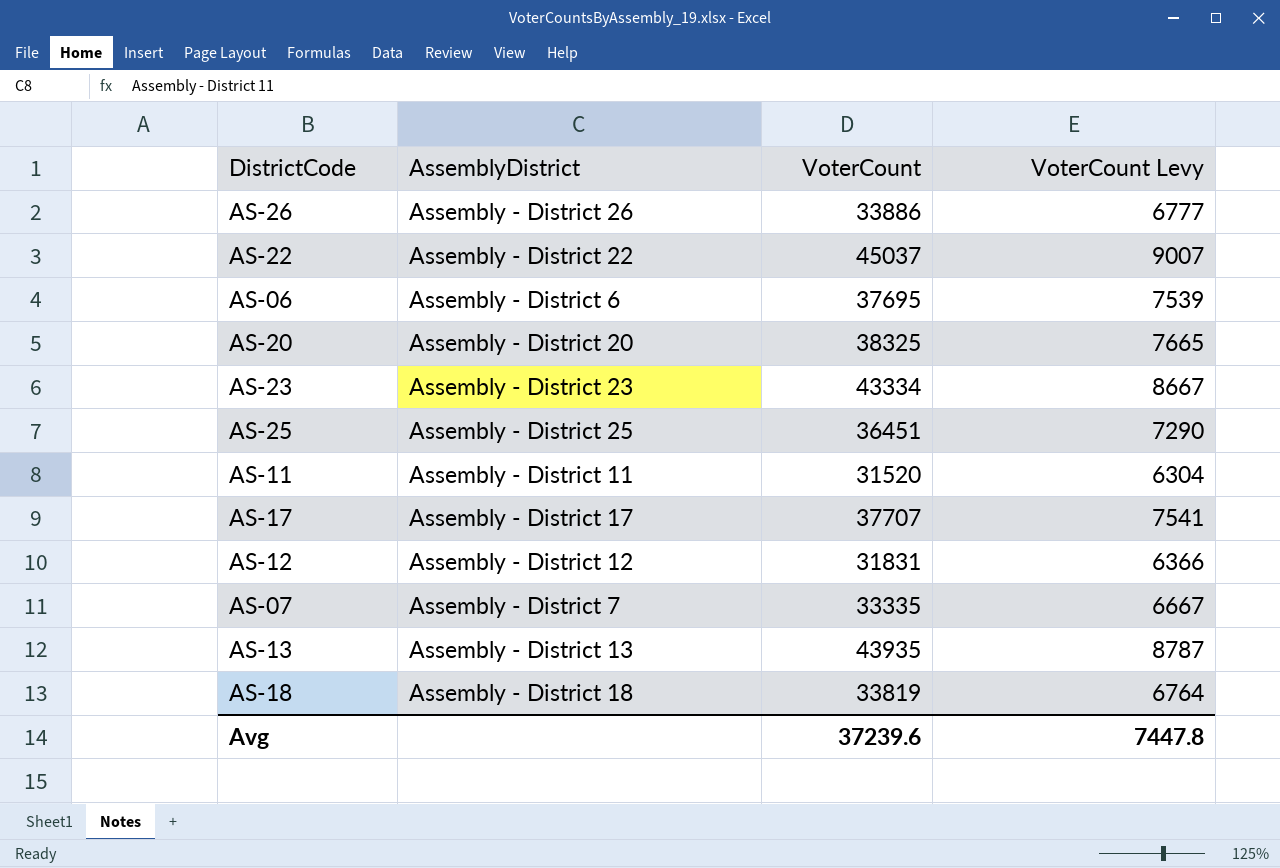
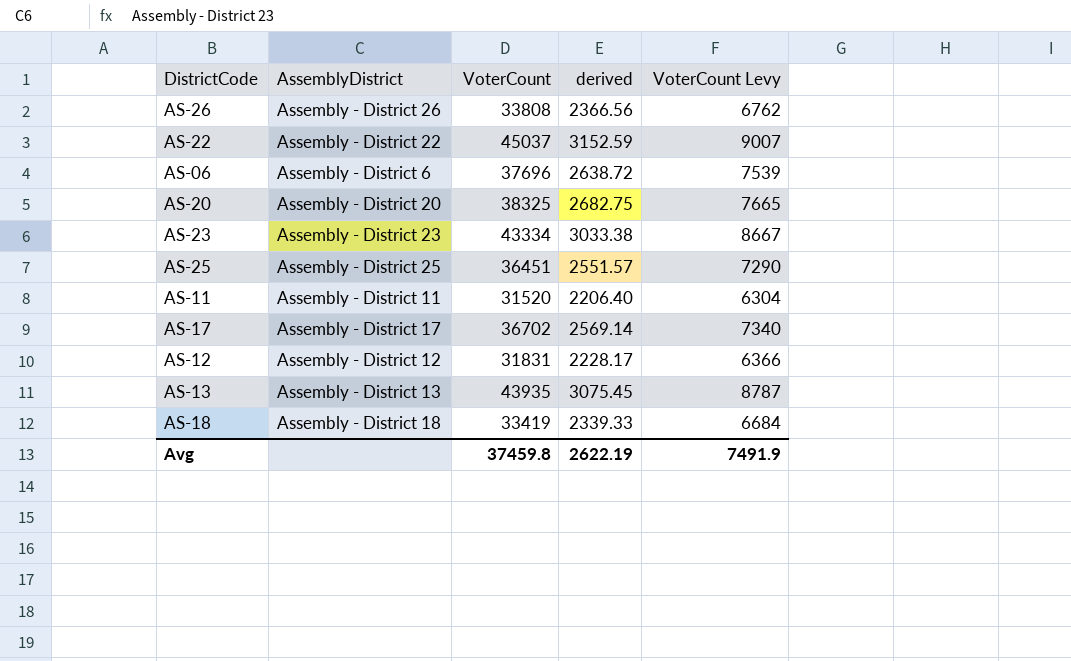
column derived | formula: none -> [VoterCount] * 0.07
row AS-07: Assembly - District 7 | 33335 | 6667 -> none
AS-26 | VoterCount: 33886 -> 33808
AS-26 | VoterCount Levy: 6777 -> 6762
AS-06 | VoterCount: 37695 -> 37696
AS-17 | VoterCount: 37707 -> 36702
AS-17 | VoterCount Levy: 7541 -> 7340
AS-18 | VoterCount: 33819 -> 33419
AS-18 | VoterCount Levy: 6764 -> 6684
Avg | VoterCount: 37239.6 -> 37459.8
Avg | VoterCount Levy: 7447.8 -> 7491.9

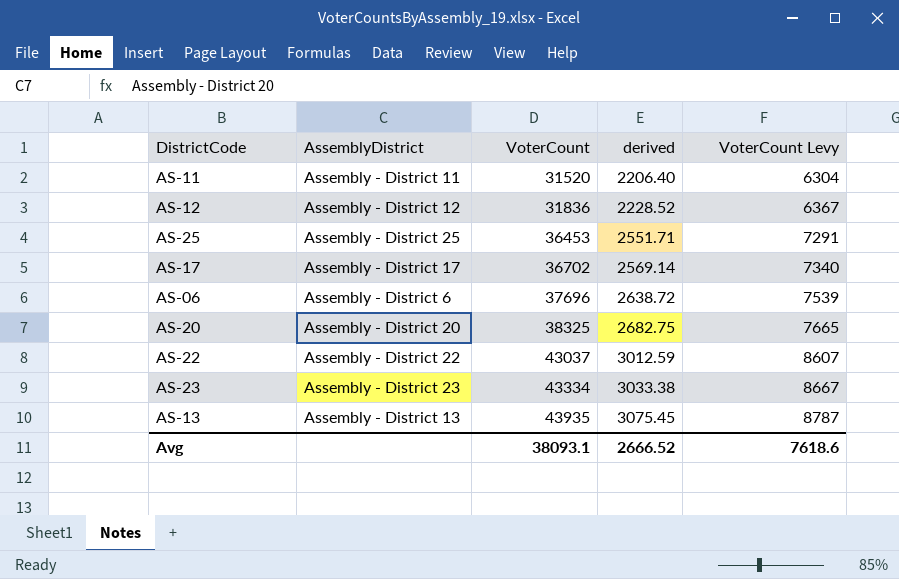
row order: none -> VoterCount ascending
row AS-26: Assembly - District 26 | 33808 | 2366.56 | 6762 -> none
row AS-18: Assembly - District 18 | 33419 | 2339.33 | 6684 -> none
AS-12 | VoterCount: 31831 -> 31836
AS-12 | derived: 2228.17 -> 2228.52
AS-12 | VoterCount Levy: 6366 -> 6367
AS-25 | VoterCount: 36451 -> 36453
AS-25 | derived: 2551.57 -> 2551.71
AS-25 | VoterCount Levy: 7290 -> 7291
AS-22 | VoterCount: 45037 -> 43037
AS-22 | derived: 3152.59 -> 3012.59
AS-22 | VoterCount Levy: 9007 -> 8607
Avg | VoterCount: 37459.8 -> 38093.1
Avg | derived: 2622.19 -> 2666.52
Avg | VoterCount Levy: 7491.9 -> 7618.6

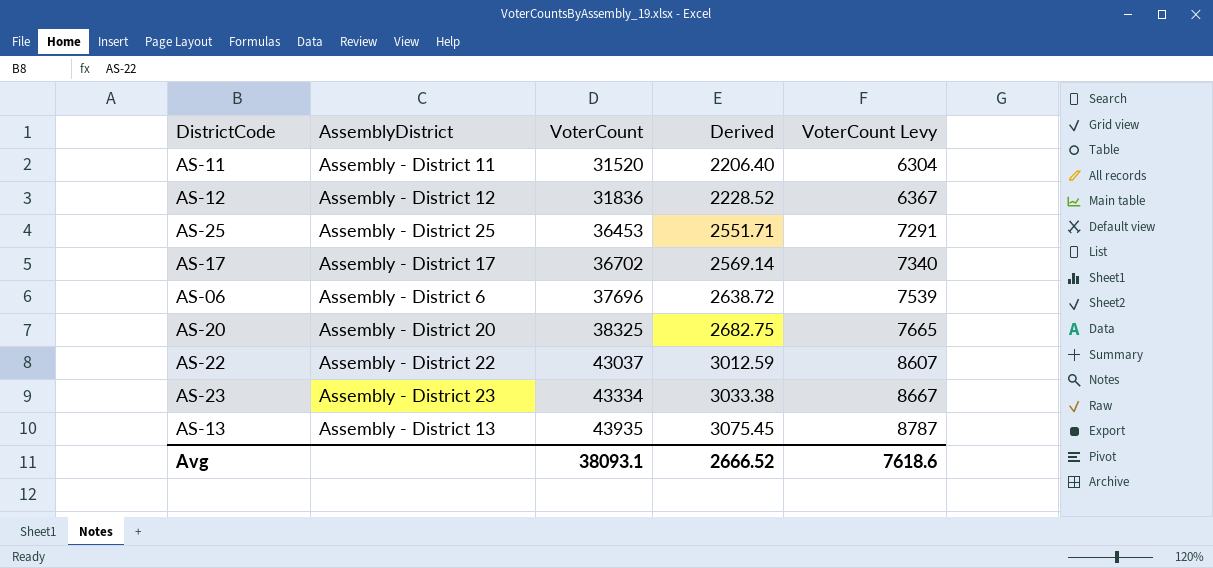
column name: derived -> Derived

